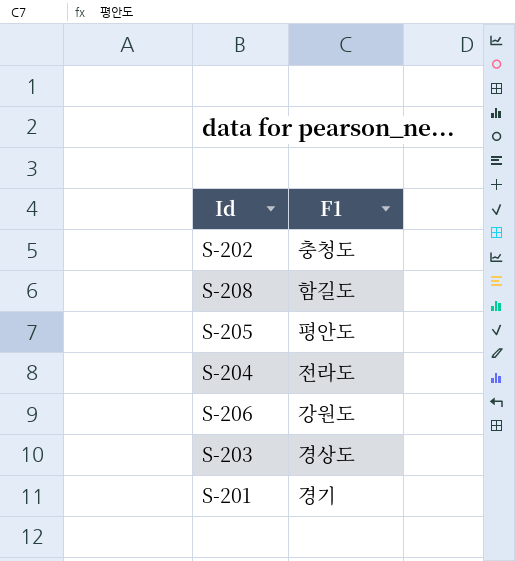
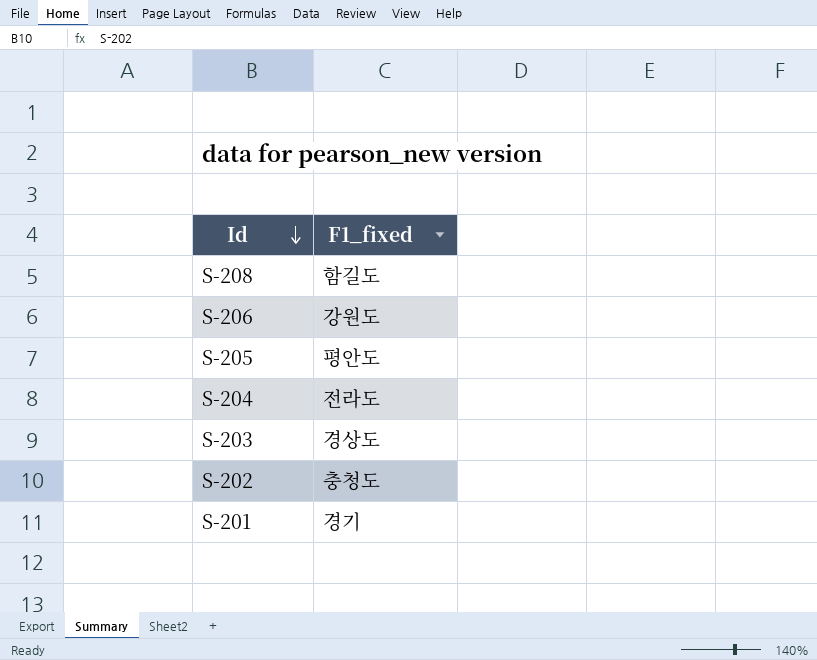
row order: none -> Id descending
column name: F1 -> F1_fixed

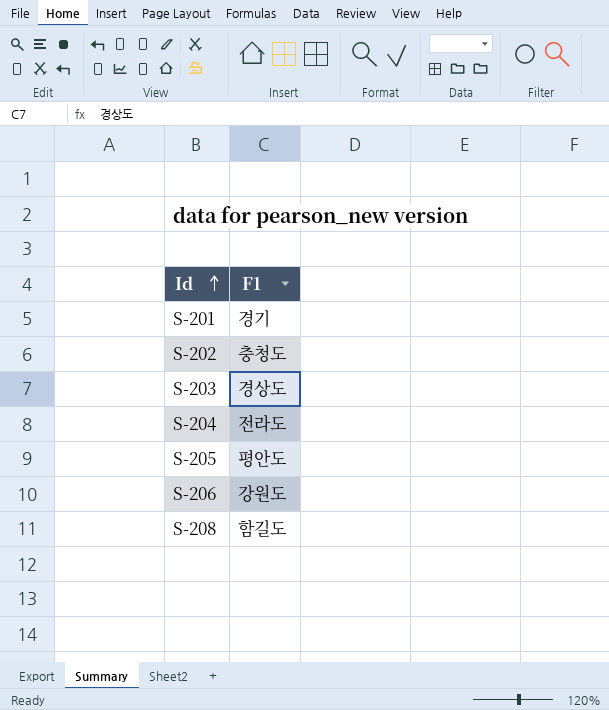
row order: Id descending -> Id ascending
column name: F1_fixed -> F1

